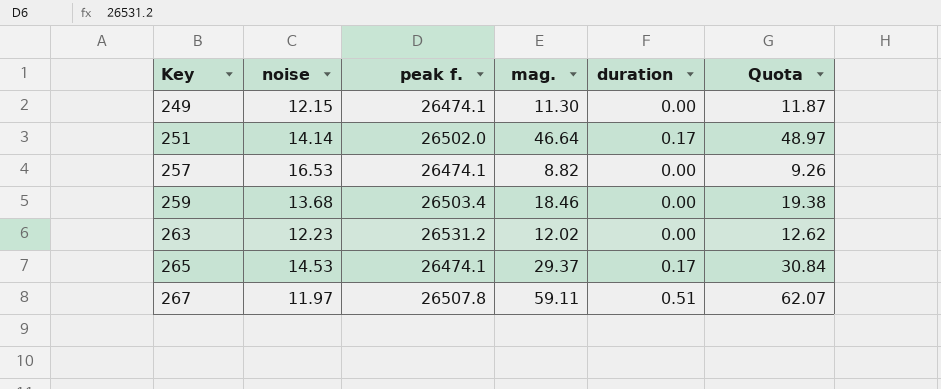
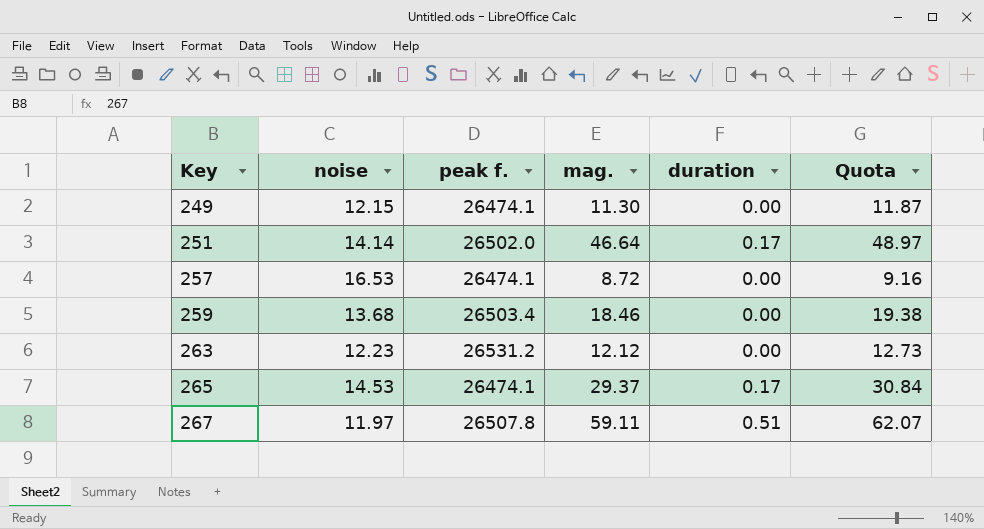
257 | mag.: 8.82 -> 8.72
257 | Quota: 9.26 -> 9.16
263 | mag.: 12.02 -> 12.12
263 | Quota: 12.62 -> 12.73

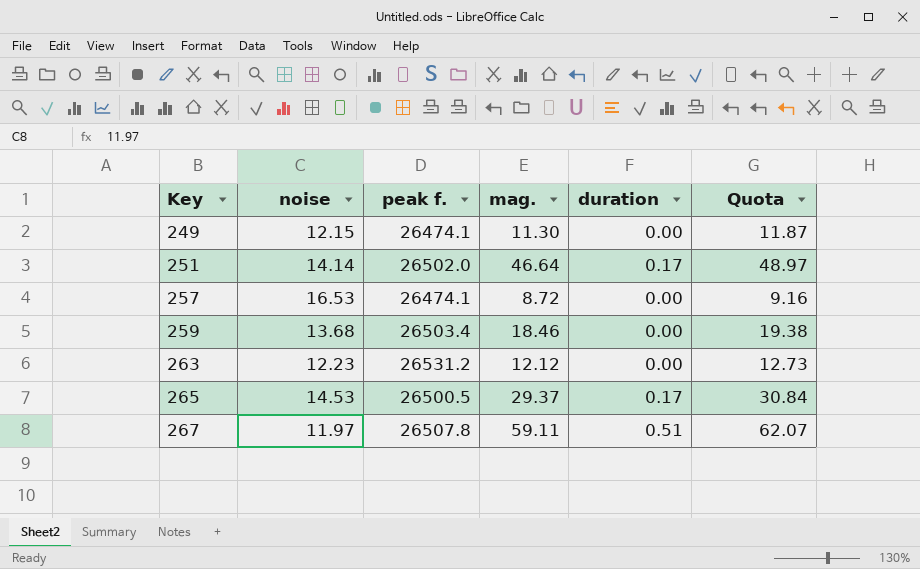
265 | peak f.: 26474.1 -> 26500.5

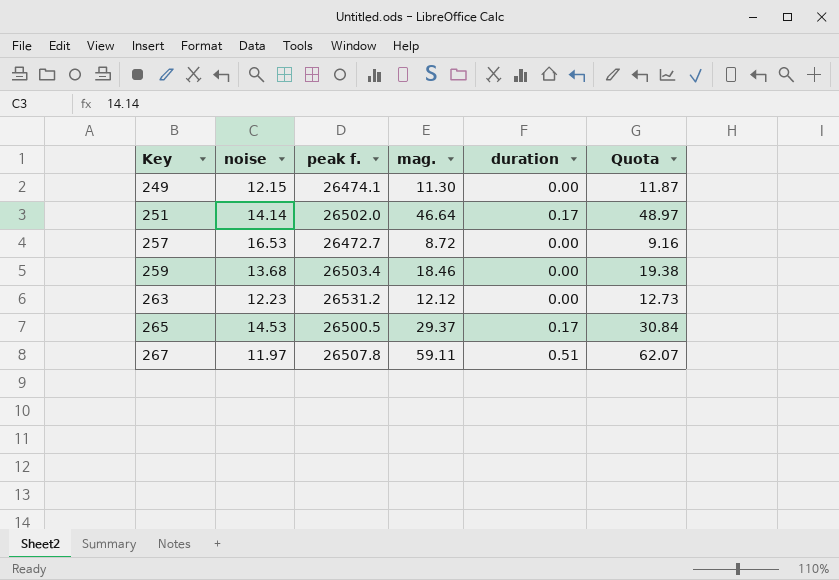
257 | peak f.: 26474.1 -> 26472.7

